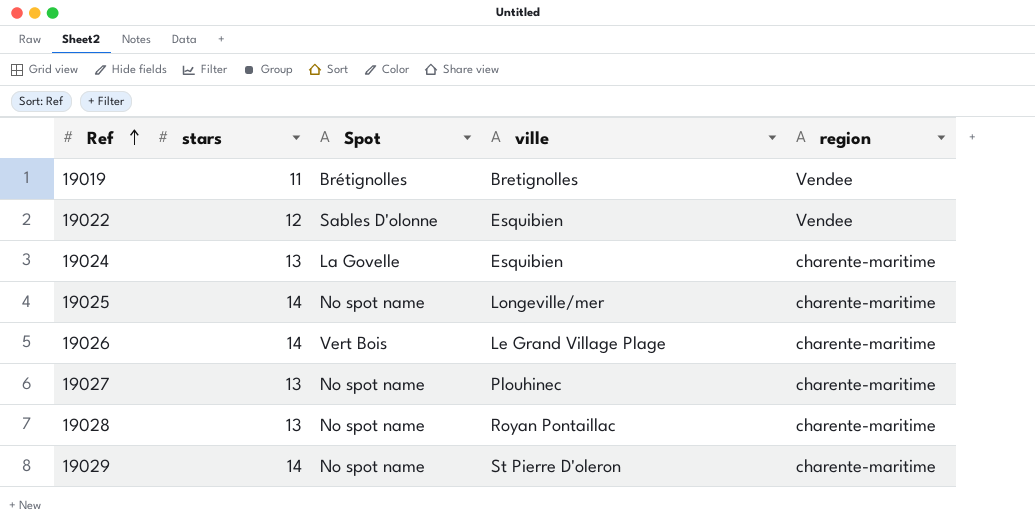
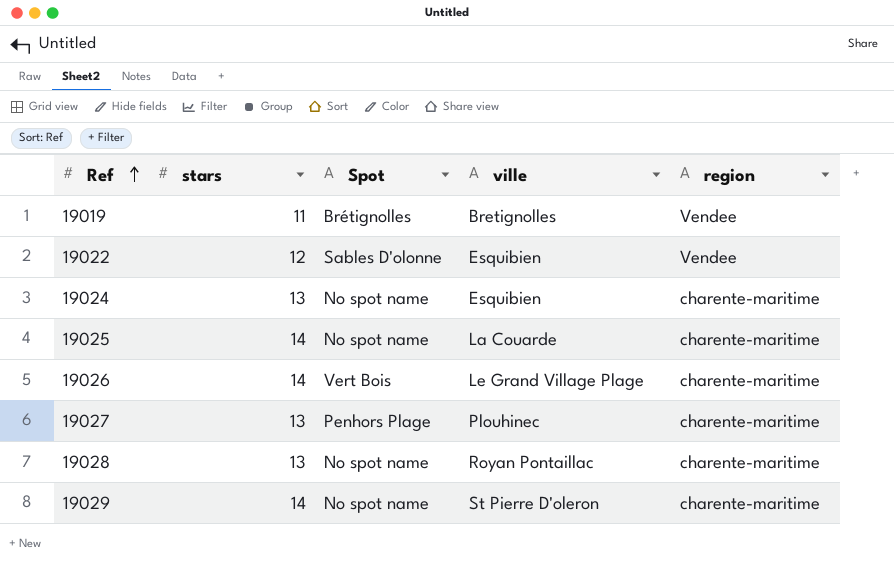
19024 | Spot: La Govelle -> No spot name
19025 | ville: Longeville/mer -> La Couarde
19027 | Spot: No spot name -> Penhors Plage

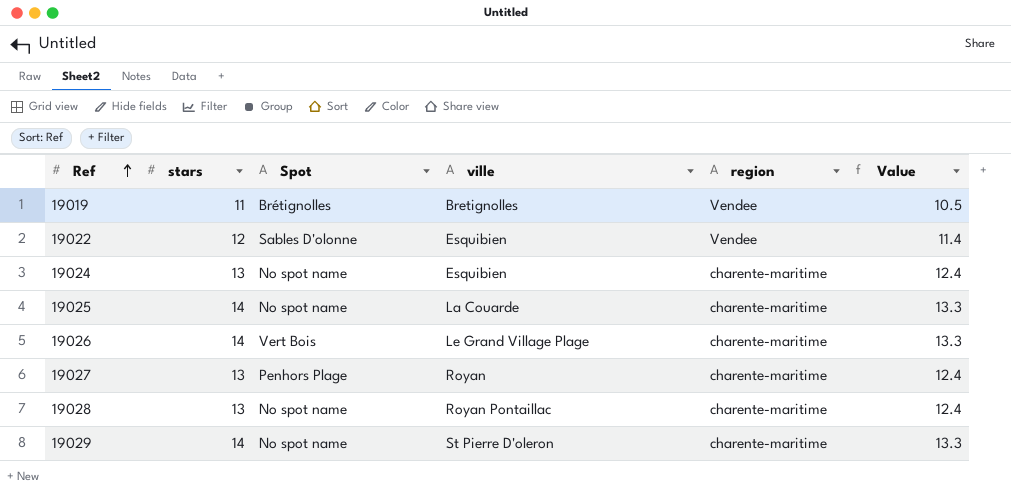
column Value | formula: none -> [stars] * 0.95
19027 | ville: Plouhinec -> Royan

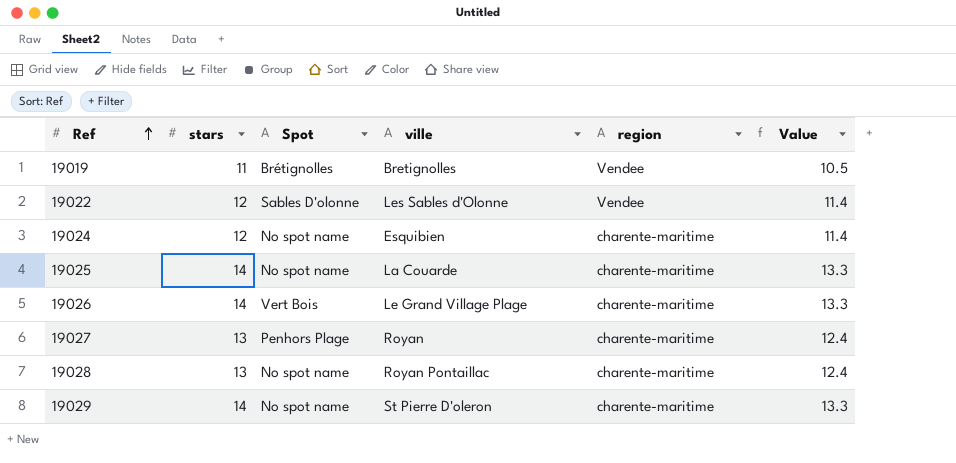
19022 | ville: Esquibien -> Les Sables d'Olonne
19024 | stars: 13 -> 12
19024 | Value: 12.4 -> 11.4

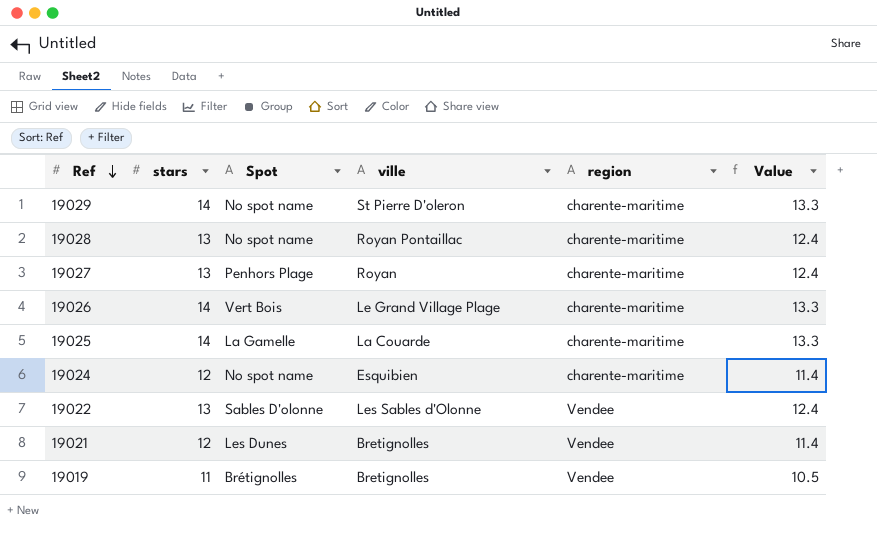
row order: Ref ascending -> Ref descending
19025 | Spot: No spot name -> La Gamelle
19022 | stars: 12 -> 13
19022 | Value: 11.4 -> 12.4
row 19021: none -> 12 | Les Dunes | Bretignolles | Vendee | 11.4

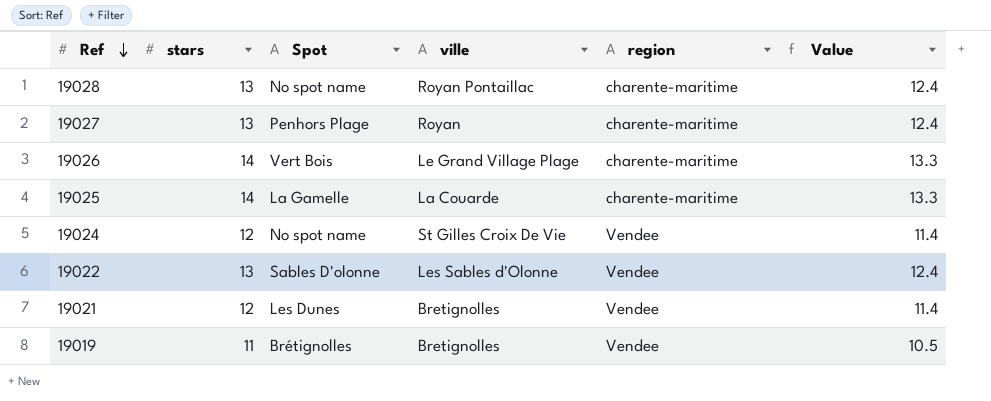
row 19029: 14 | No spot name | St Pierre D'oleron | charente-maritime | 13.3 -> none
19024 | ville: Esquibien -> St Gilles Croix De Vie
19024 | region: charente-maritime -> Vendee

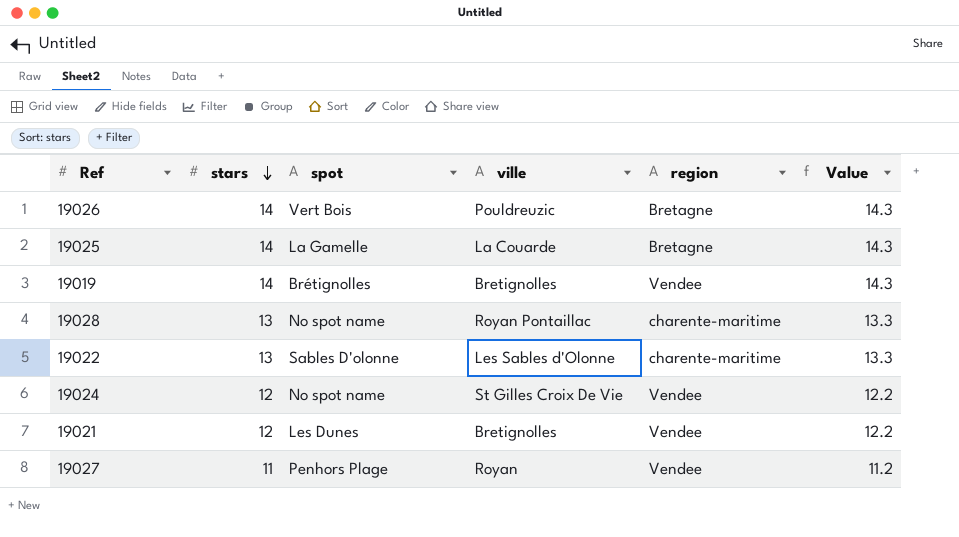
row order: Ref descending -> stars descending
column name: Spot -> spot
column Value | formula: [stars] * 0.95 -> [stars] * 1.02
19026 | ville: Le Grand Village Plage -> Pouldreuzic
19026 | region: charente-maritime -> Bretagne
19025 | region: charente-maritime -> Bretagne
19019 | stars: 11 -> 14
19022 | region: Vendee -> charente-maritime
19027 | stars: 13 -> 11
19027 | region: charente-maritime -> Vendee

